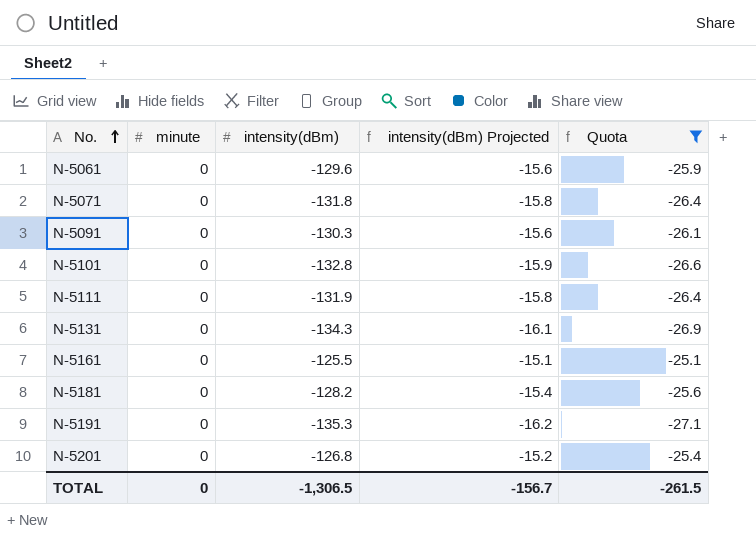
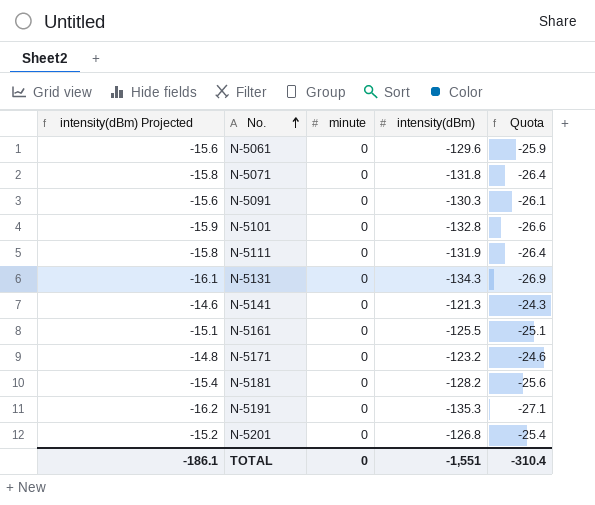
filter: Quota <= -25.1 -> none
column intensity(dBm) Projected | position: 4 -> 1
TOTAL | intensity(dBm) Projected: -156.7 -> -186.1
TOTAL | intensity(dBm): -1,306.5 -> -1,551
TOTAL | Quota: -261.5 -> -310.4

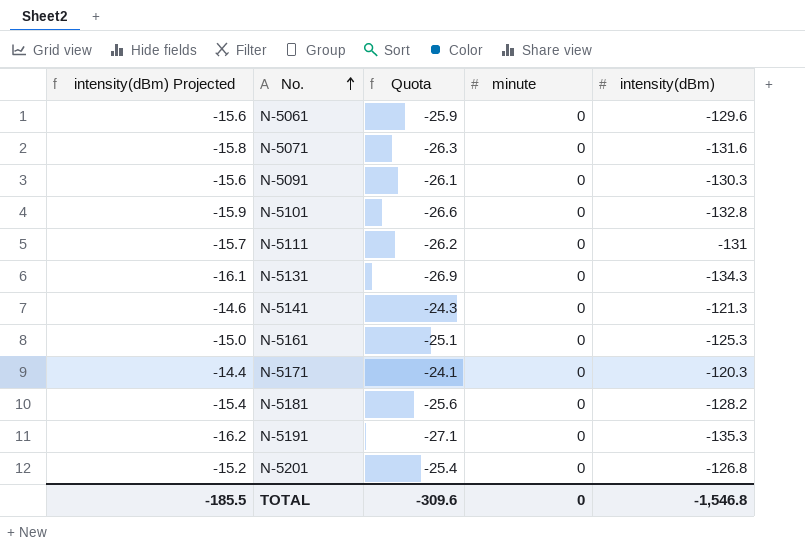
column Quota | position: 5 -> 3
N-5071 | Quota: -26.4 -> -26.3
N-5071 | intensity(dBm): -131.8 -> -131.6
N-5111 | intensity(dBm) Projected: -15.8 -> -15.7
N-5111 | Quota: -26.4 -> -26.2
N-5111 | intensity(dBm): -131.9 -> -131
N-5161 | intensity(dBm) Projected: -15.1 -> -15.0
N-5161 | intensity(dBm): -125.5 -> -125.3
N-5171 | intensity(dBm) Projected: -14.8 -> -14.4
N-5171 | Quota: -24.6 -> -24.1
N-5171 | intensity(dBm): -123.2 -> -120.3
TOTAL | intensity(dBm) Projected: -186.1 -> -185.5
TOTAL | Quota: -310.4 -> -309.6
TOTAL | intensity(dBm): -1,551 -> -1,546.8

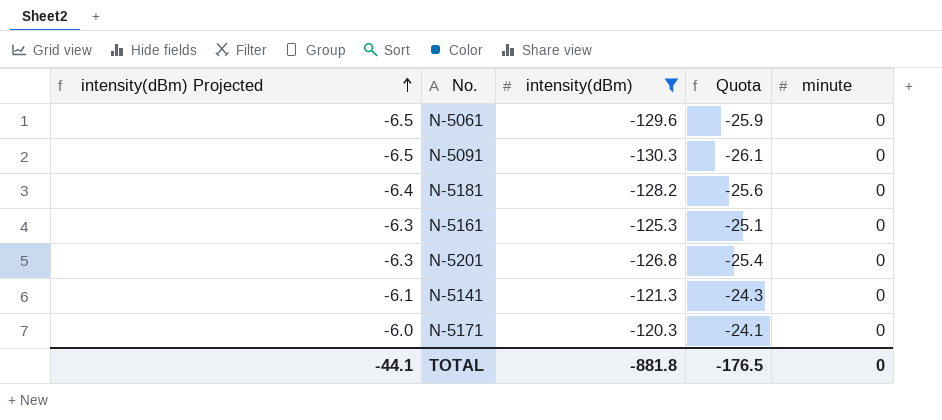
filter: none -> intensity(dBm) >= -130.3
row order: No. ascending -> intensity(dBm) Projected ascending
column intensity(dBm) Projected | formula: [intensity(dBm)] * 0.12 -> [intensity(dBm)] * 0.05
column intensity(dBm) | position: 5 -> 3
TOTAL | intensity(dBm) Projected: -185.5 -> -44.1
TOTAL | intensity(dBm): -1,546.8 -> -881.8
TOTAL | Quota: -309.6 -> -176.5

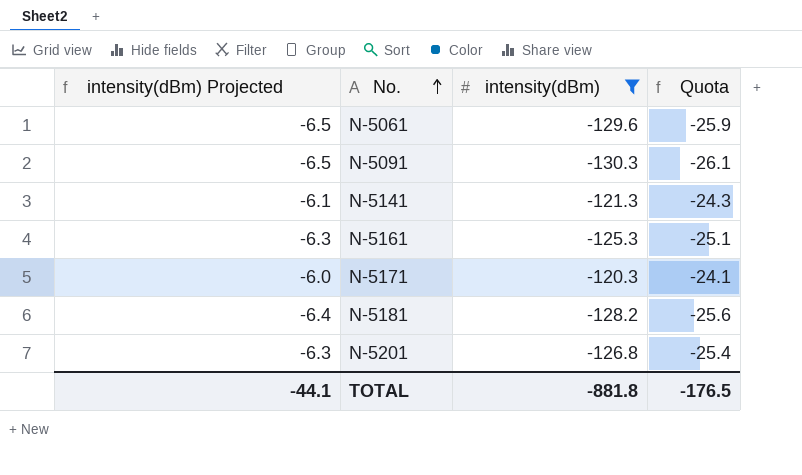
row order: intensity(dBm) Projected ascending -> No. ascending
column minute | position: 5 -> none

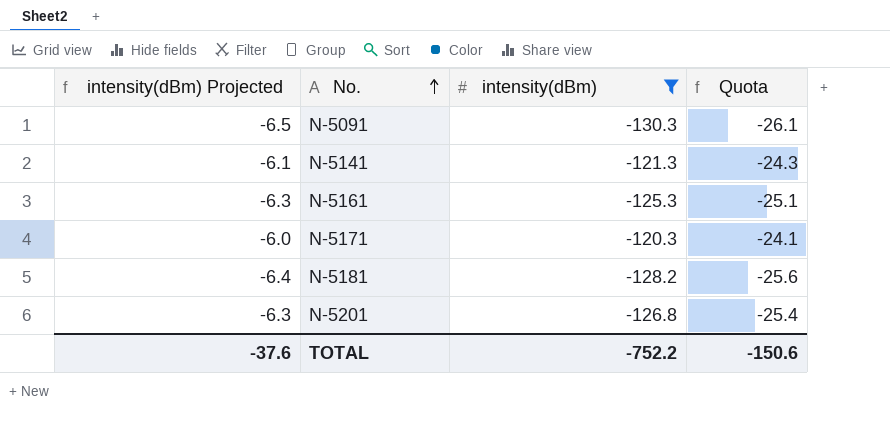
row N-5061: -6.5 | -129.6 | -25.9 -> none
TOTAL | intensity(dBm) Projected: -44.1 -> -37.6
TOTAL | intensity(dBm): -881.8 -> -752.2
TOTAL | Quota: -176.5 -> -150.6

